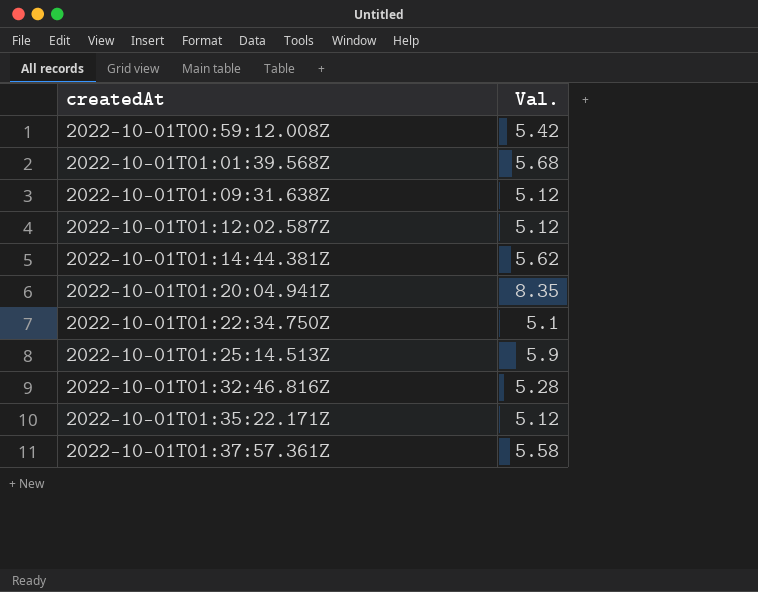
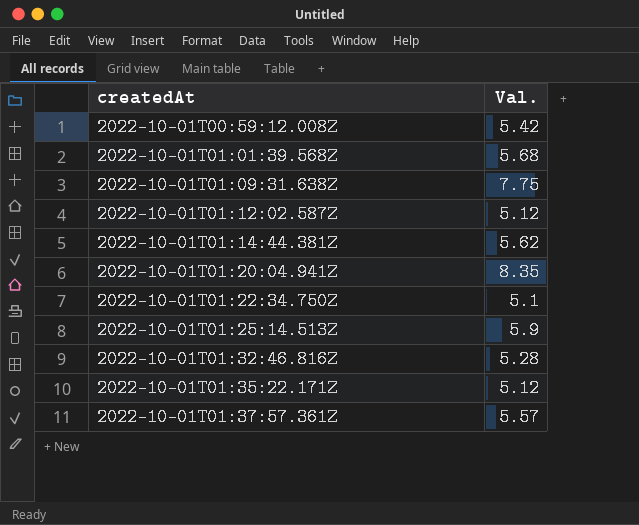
2022-10-01T01:09:31.638Z | Val.: 5.12 -> 7.75
2022-10-01T01:37:57.361Z | Val.: 5.58 -> 5.57

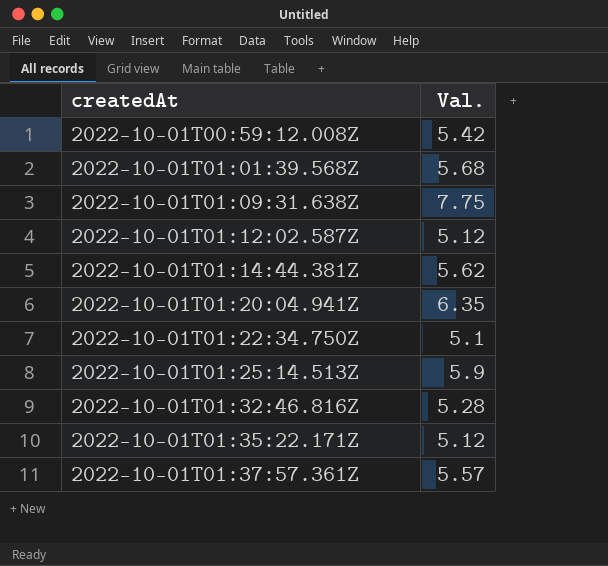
2022-10-01T01:20:04.941Z | Val.: 8.35 -> 6.35

